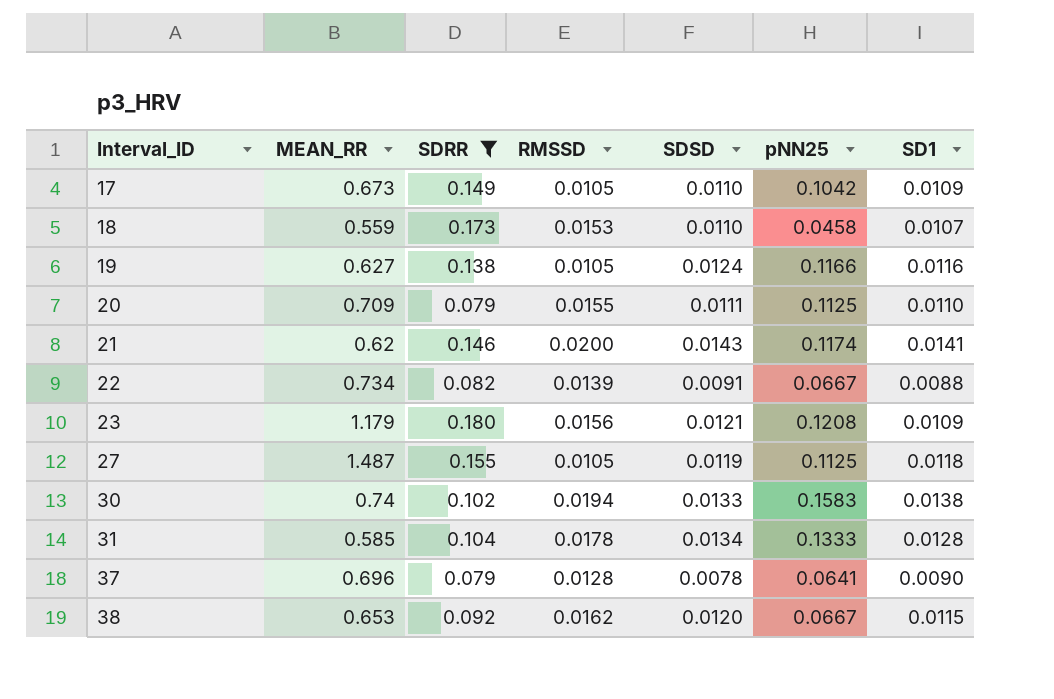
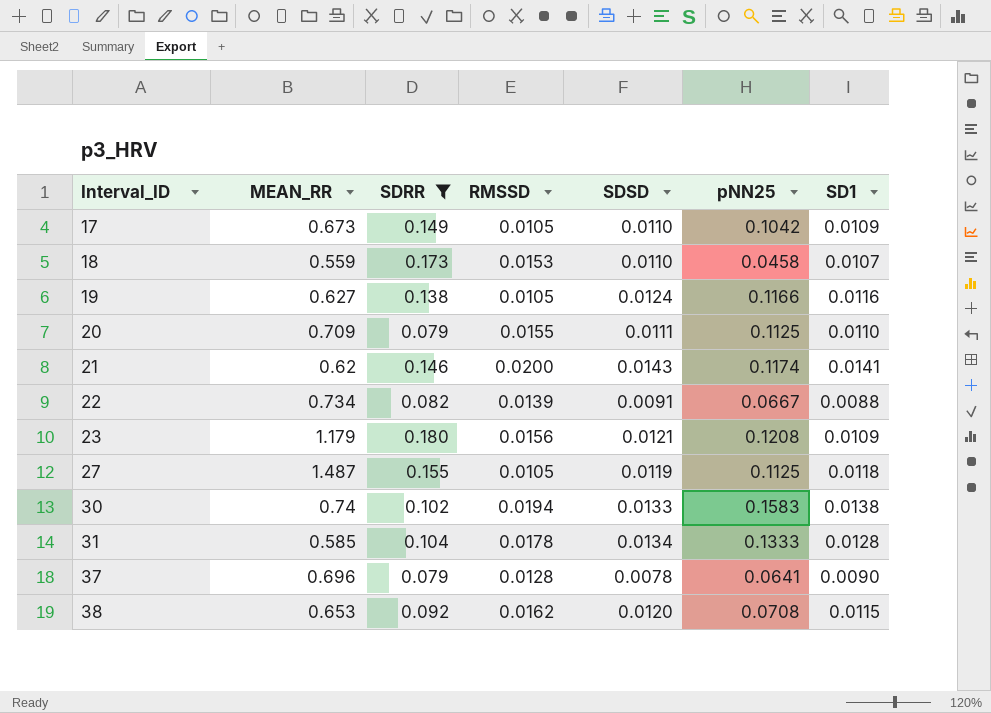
38 | pNN25: 0.0667 -> 0.0708

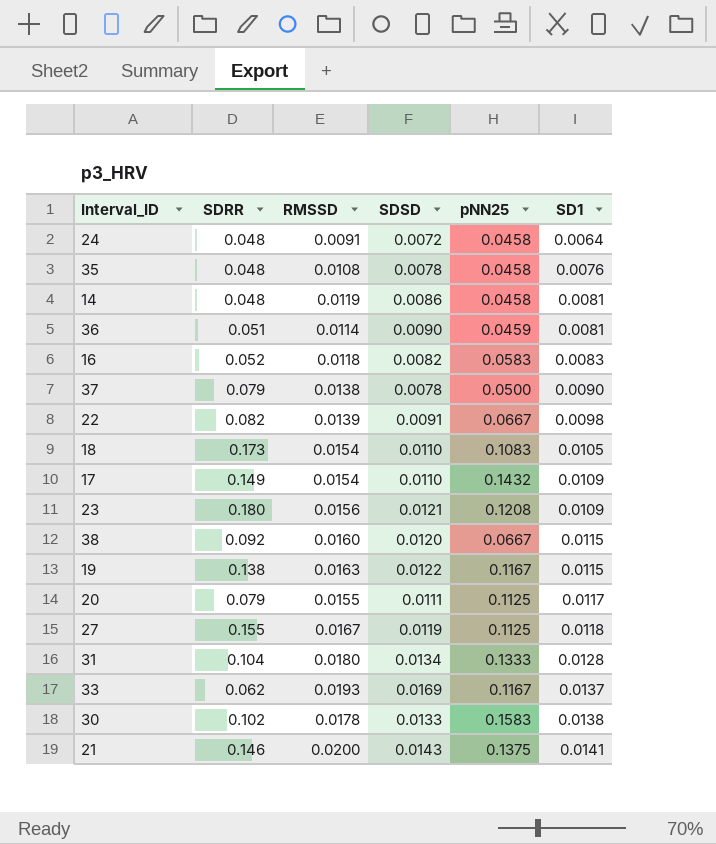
filter: SDRR >= 0.079 -> none
row order: Interval_ID ascending -> SD1 ascending
column MEAN_RR | position: 2 -> none
37 | RMSSD: 0.0128 -> 0.0138
37 | pNN25: 0.0641 -> 0.0500
22 | SD1: 0.0088 -> 0.0098
18 | RMSSD: 0.0153 -> 0.0154
18 | pNN25: 0.0458 -> 0.1083
18 | SD1: 0.0107 -> 0.0105
17 | RMSSD: 0.0105 -> 0.0154
17 | pNN25: 0.1042 -> 0.1432
38 | RMSSD: 0.0162 -> 0.0160
38 | pNN25: 0.0708 -> 0.0667
19 | RMSSD: 0.0105 -> 0.0163
19 | SDSD: 0.0124 -> 0.0122
19 | pNN25: 0.1166 -> 0.1167
19 | SD1: 0.0116 -> 0.0115
20 | SD1: 0.0110 -> 0.0117
27 | RMSSD: 0.0105 -> 0.0167
31 | RMSSD: 0.0178 -> 0.0180
30 | RMSSD: 0.0194 -> 0.0178
21 | pNN25: 0.1174 -> 0.1375

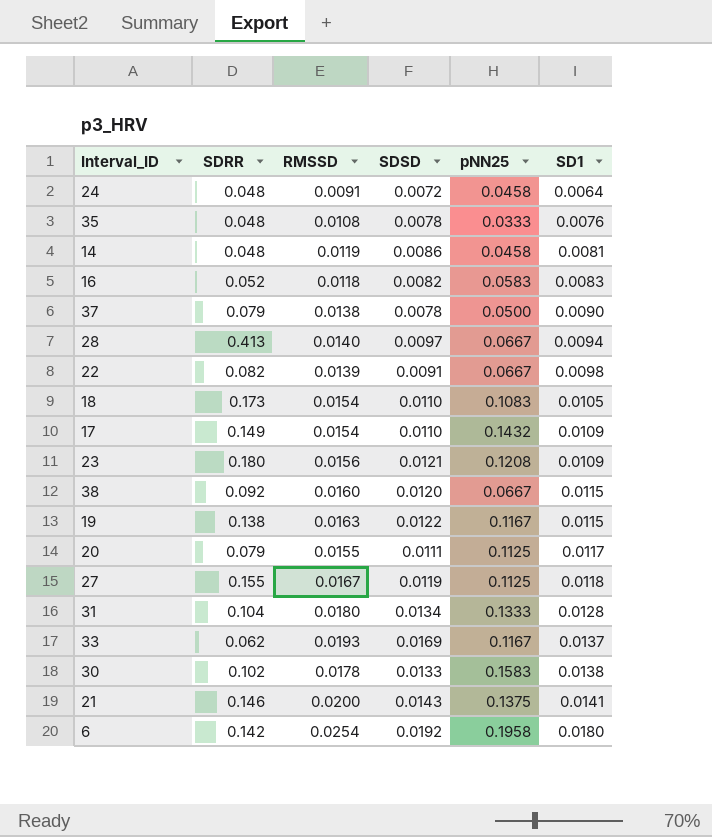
row 36: 0.051 | 0.0114 | 0.0090 | 0.0459 | 0.0081 -> none
35 | pNN25: 0.0458 -> 0.0333
row 28: none -> 0.413 | 0.0140 | 0.0097 | 0.0667 | 0.0094
row 6: none -> 0.142 | 0.0254 | 0.0192 | 0.1958 | 0.0180

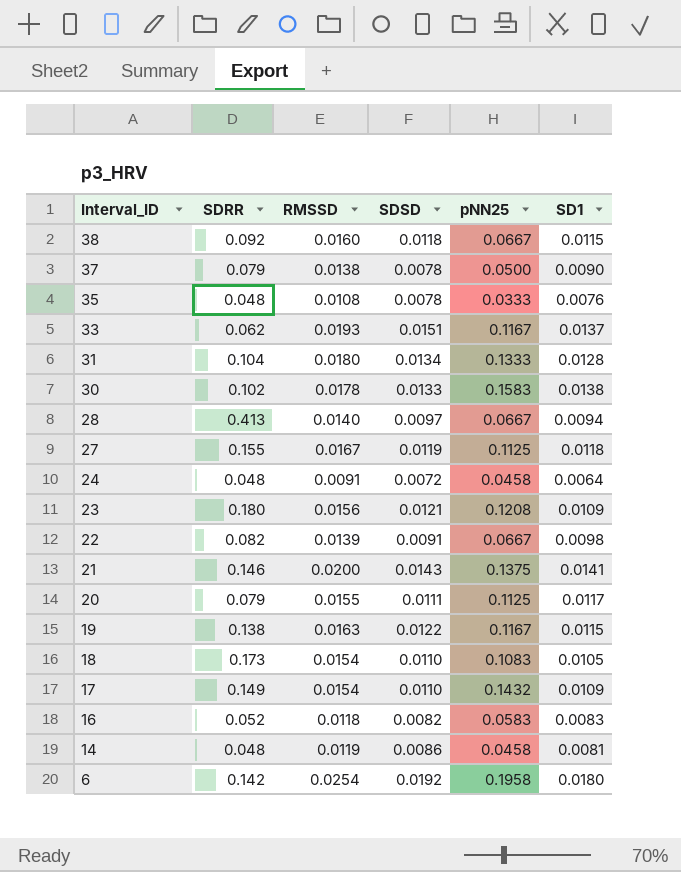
row order: SD1 ascending -> Interval_ID descending
38 | SDSD: 0.0120 -> 0.0118
33 | SDSD: 0.0169 -> 0.0151

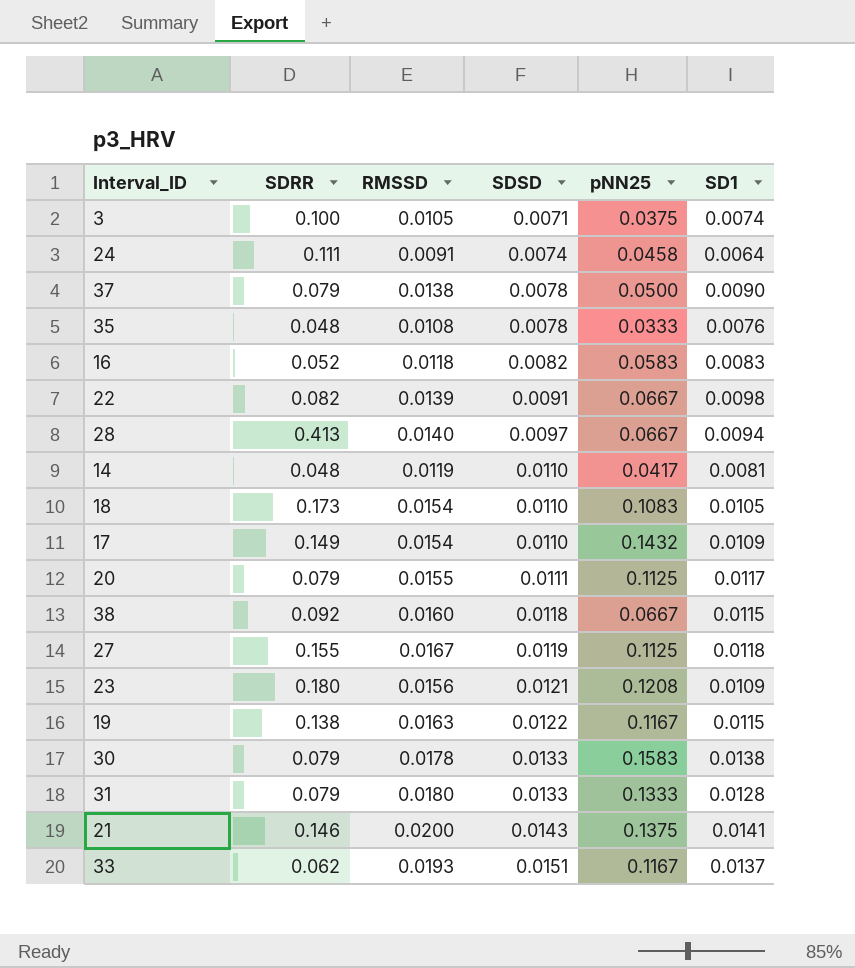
row order: Interval_ID descending -> SDSD ascending
row 6: 0.142 | 0.0254 | 0.0192 | 0.1958 | 0.0180 -> none
row 3: none -> 0.100 | 0.0105 | 0.0071 | 0.0375 | 0.0074
24 | SDRR: 0.048 -> 0.111
24 | SDSD: 0.0072 -> 0.0074
14 | SDSD: 0.0086 -> 0.0110
14 | pNN25: 0.0458 -> 0.0417
30 | SDRR: 0.102 -> 0.079
31 | SDRR: 0.104 -> 0.079
31 | SDSD: 0.0134 -> 0.0133

